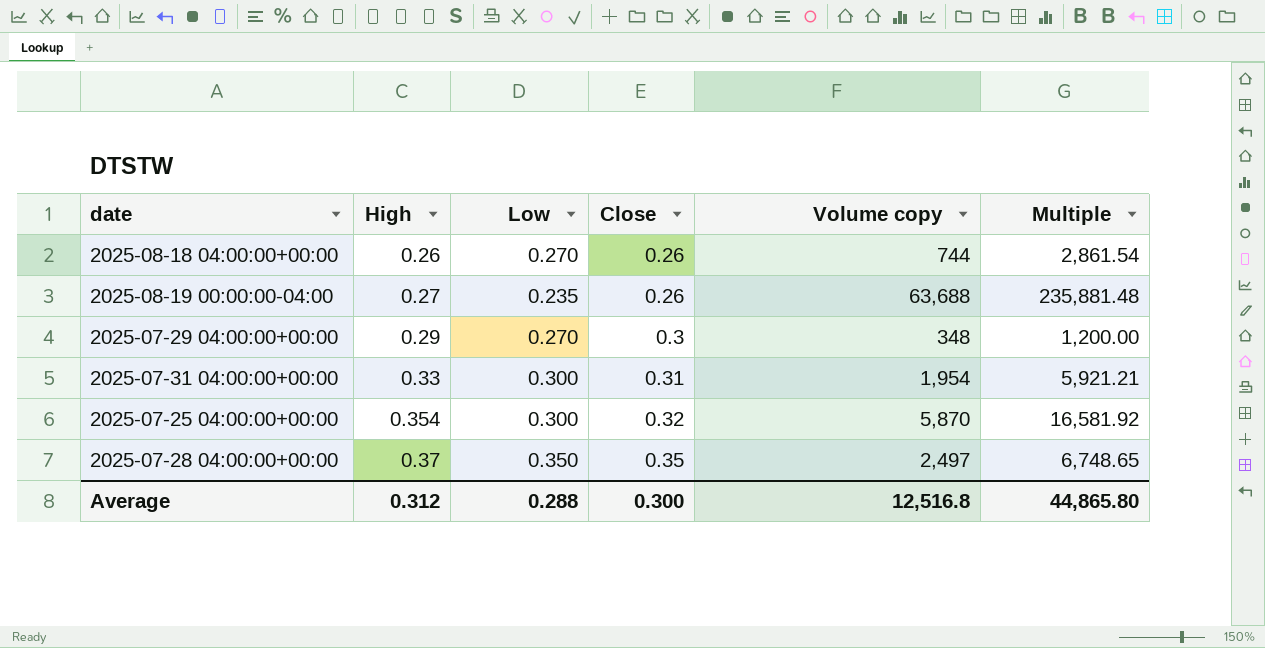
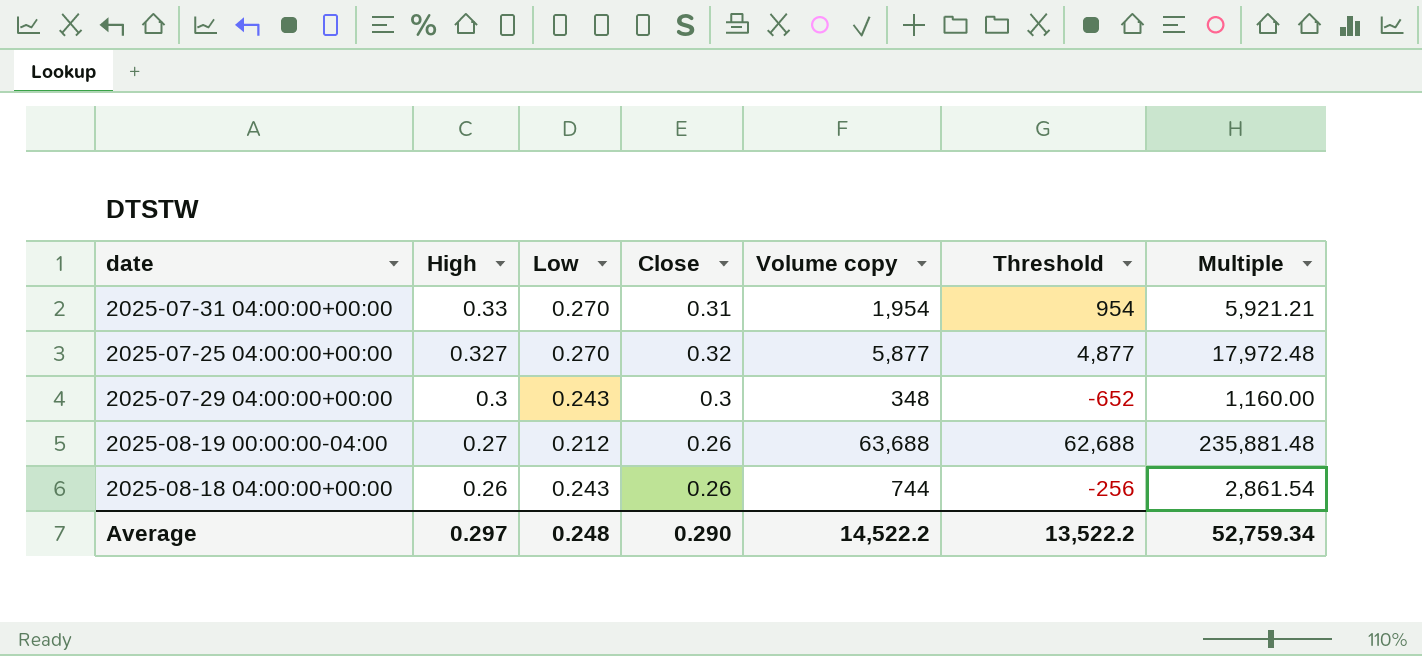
row order: High ascending -> High descending
column Threshold | formula: none -> [Volume copy] - 1000
row 2025-07-28 04:00:00+00:00: 0.37 | 0.350 | 0.35 | 2,497 | 6,748.65 -> none
2025-07-31 04:00:00+00:00 | Low: 0.300 -> 0.270
2025-07-25 04:00:00+00:00 | High: 0.354 -> 0.327
2025-07-25 04:00:00+00:00 | Low: 0.300 -> 0.270
2025-07-25 04:00:00+00:00 | Volume copy: 5,870 -> 5,877
2025-07-25 04:00:00+00:00 | Multiple: 16,581.92 -> 17,972.48
2025-07-29 04:00:00+00:00 | High: 0.29 -> 0.3
2025-07-29 04:00:00+00:00 | Low: 0.270 -> 0.243
2025-07-29 04:00:00+00:00 | Multiple: 1,200.00 -> 1,160.00
2025-08-19 00:00:00-04:00 | Low: 0.235 -> 0.212
2025-08-18 04:00:00+00:00 | Low: 0.270 -> 0.243
Average | High: 0.312 -> 0.297
Average | Low: 0.288 -> 0.248
Average | Close: 0.300 -> 0.290
Average | Volume copy: 12,516.8 -> 14,522.2
Average | Multiple: 44,865.80 -> 52,759.34

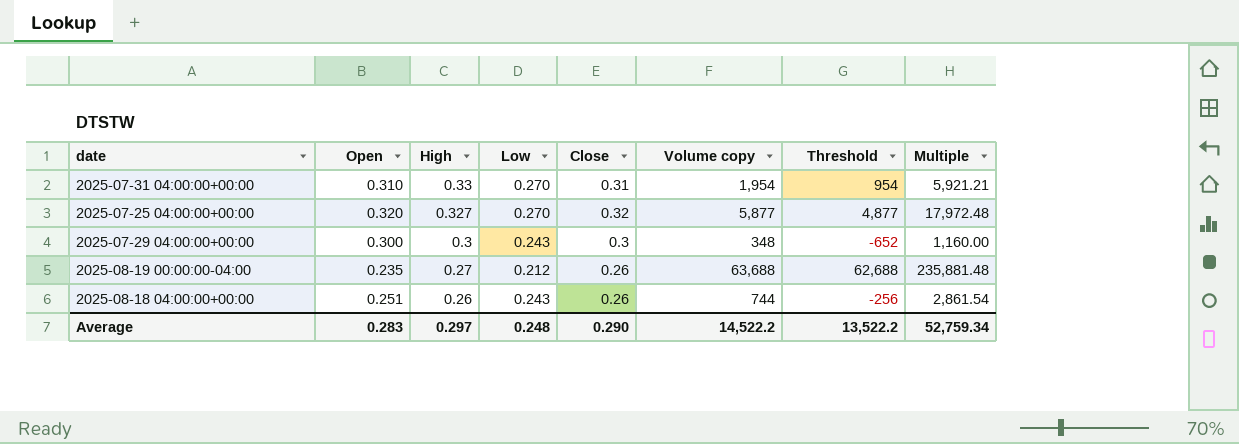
column Open | position: none -> 2

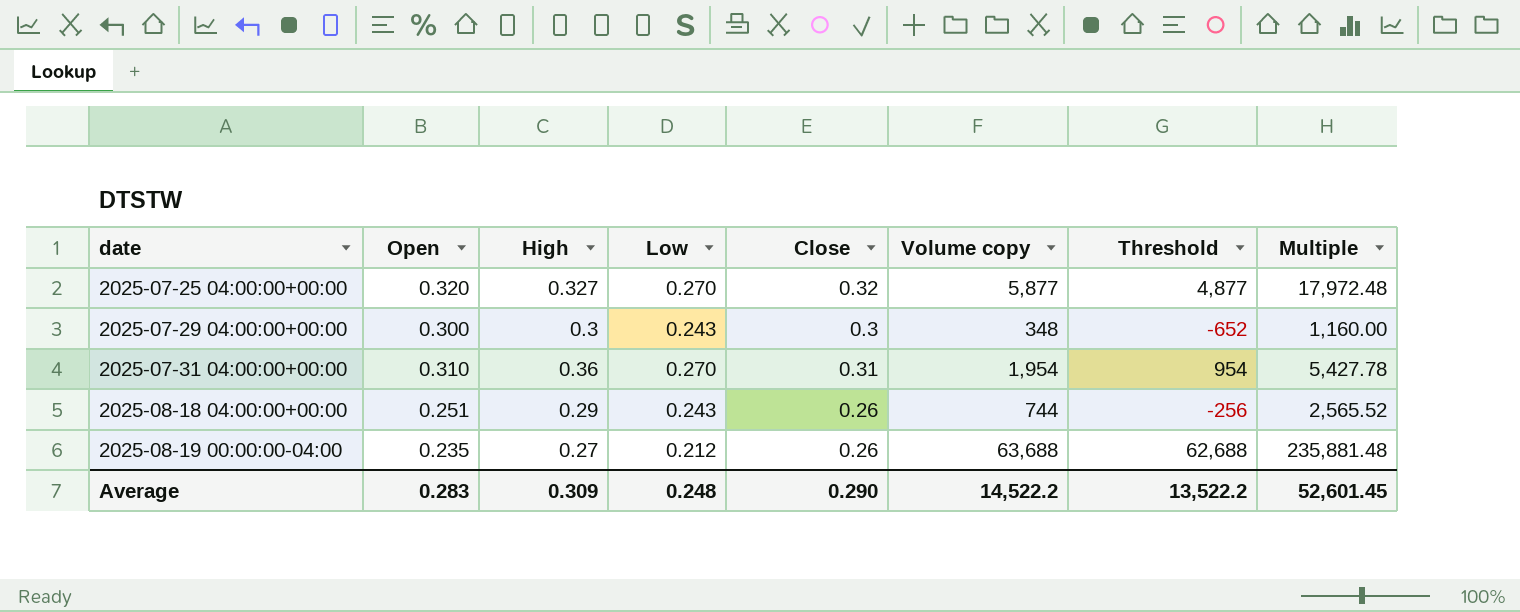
row order: High descending -> date ascending
2025-07-31 04:00:00+00:00 | High: 0.33 -> 0.36
2025-07-31 04:00:00+00:00 | Multiple: 5,921.21 -> 5,427.78
2025-08-18 04:00:00+00:00 | High: 0.26 -> 0.29
2025-08-18 04:00:00+00:00 | Multiple: 2,861.54 -> 2,565.52
Average | High: 0.297 -> 0.309
Average | Multiple: 52,759.34 -> 52,601.45

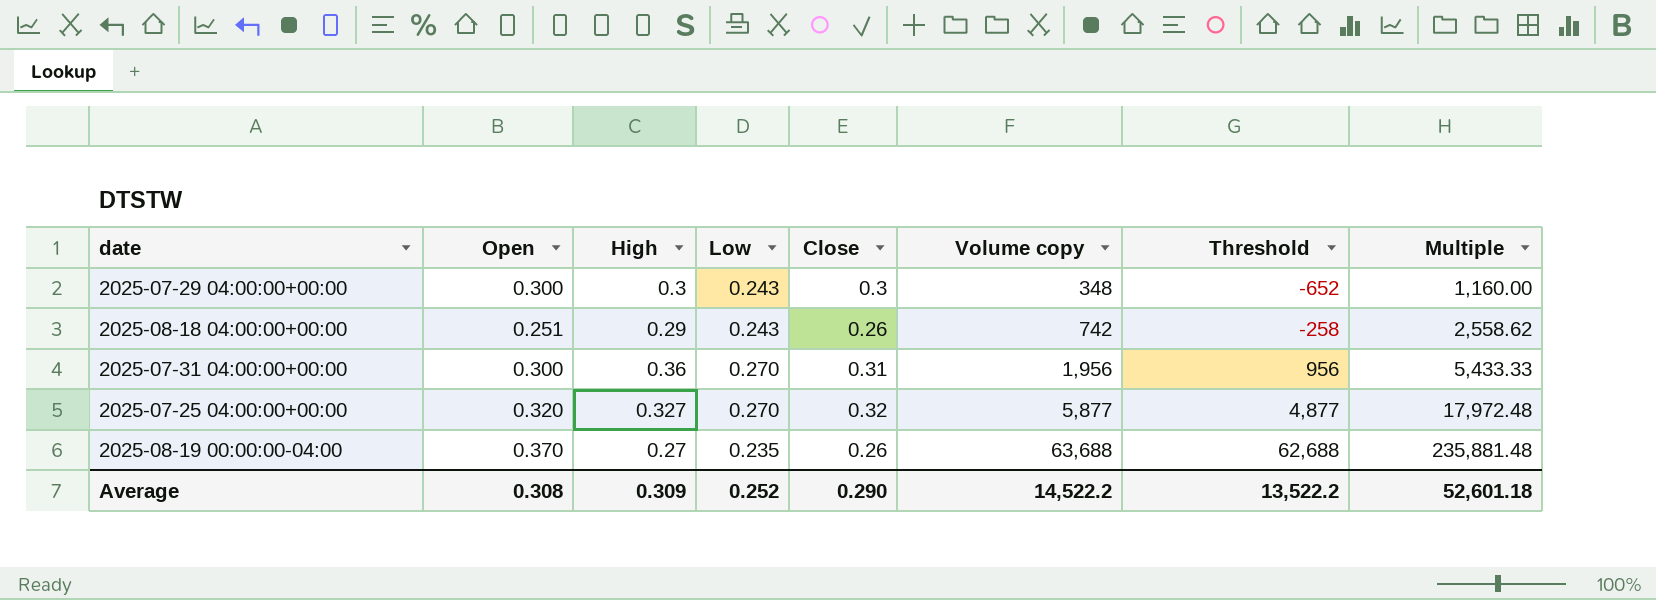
row order: date ascending -> Volume copy ascending
2025-08-18 04:00:00+00:00 | Volume copy: 744 -> 742
2025-08-18 04:00:00+00:00 | Threshold: -256 -> -258
2025-08-18 04:00:00+00:00 | Multiple: 2,565.52 -> 2,558.62
2025-07-31 04:00:00+00:00 | Open: 0.310 -> 0.300
2025-07-31 04:00:00+00:00 | Volume copy: 1,954 -> 1,956
2025-07-31 04:00:00+00:00 | Threshold: 954 -> 956
2025-07-31 04:00:00+00:00 | Multiple: 5,427.78 -> 5,433.33
2025-08-19 00:00:00-04:00 | Open: 0.235 -> 0.370
2025-08-19 00:00:00-04:00 | Low: 0.212 -> 0.235
Average | Open: 0.283 -> 0.308
Average | Low: 0.248 -> 0.252
Average | Multiple: 52,601.45 -> 52,601.18

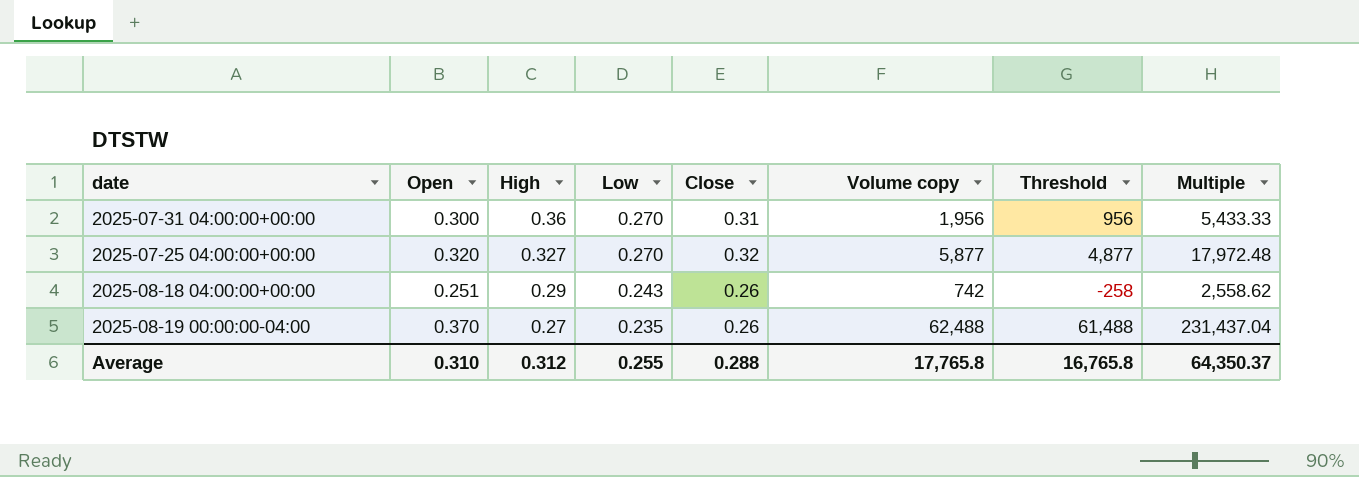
row order: Volume copy ascending -> High descending
row 2025-07-29 04:00:00+00:00: 0.300 | 0.3 | 0.243 | 0.3 | 348 | -652 | 1,160.00 -> none
2025-08-19 00:00:00-04:00 | Volume copy: 63,688 -> 62,488
2025-08-19 00:00:00-04:00 | Threshold: 62,688 -> 61,488
2025-08-19 00:00:00-04:00 | Multiple: 235,881.48 -> 231,437.04
Average | Open: 0.308 -> 0.310
Average | High: 0.309 -> 0.312
Average | Low: 0.252 -> 0.255
Average | Close: 0.290 -> 0.288
Average | Volume copy: 14,522.2 -> 17,765.8
Average | Threshold: 13,522.2 -> 16,765.8
Average | Multiple: 52,601.18 -> 64,350.37

